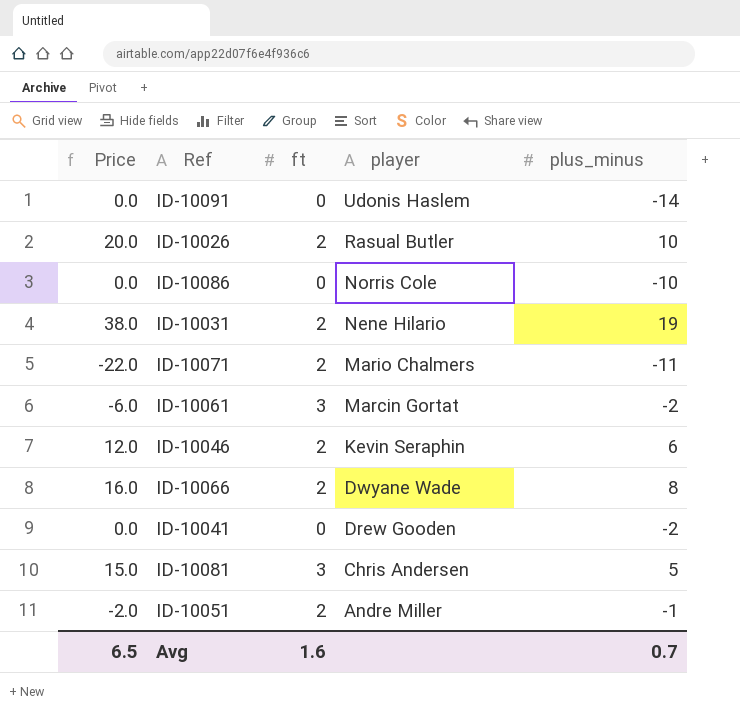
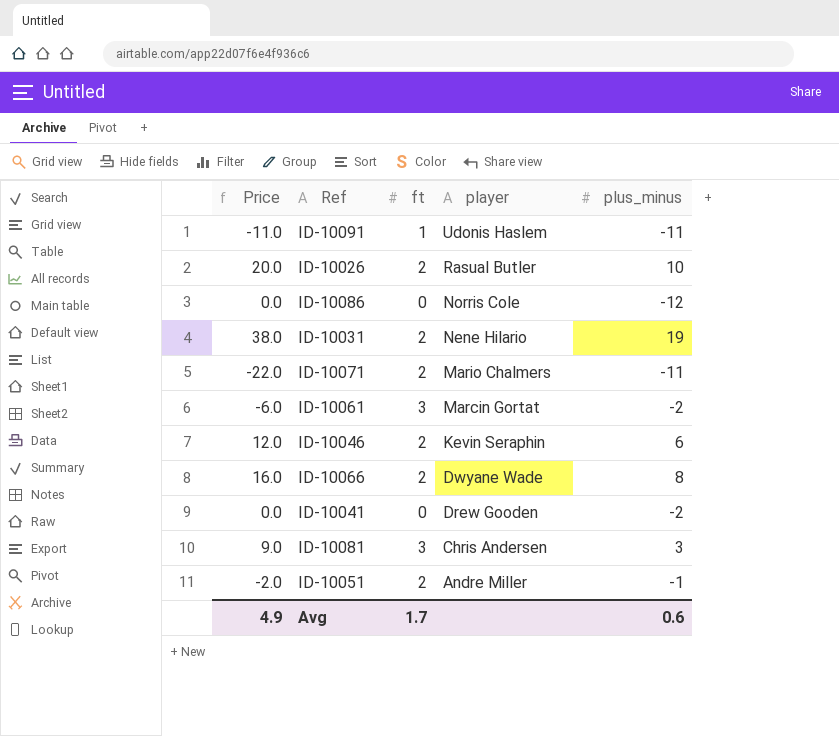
ID-10091 | Price: 0.0 -> -11.0
ID-10091 | ft: 0 -> 1
ID-10091 | plus_minus: -14 -> -11
ID-10086 | plus_minus: -10 -> -12
ID-10081 | Price: 15.0 -> 9.0
ID-10081 | plus_minus: 5 -> 3
Avg | Price: 6.5 -> 4.9
Avg | ft: 1.6 -> 1.7
Avg | plus_minus: 0.7 -> 0.6

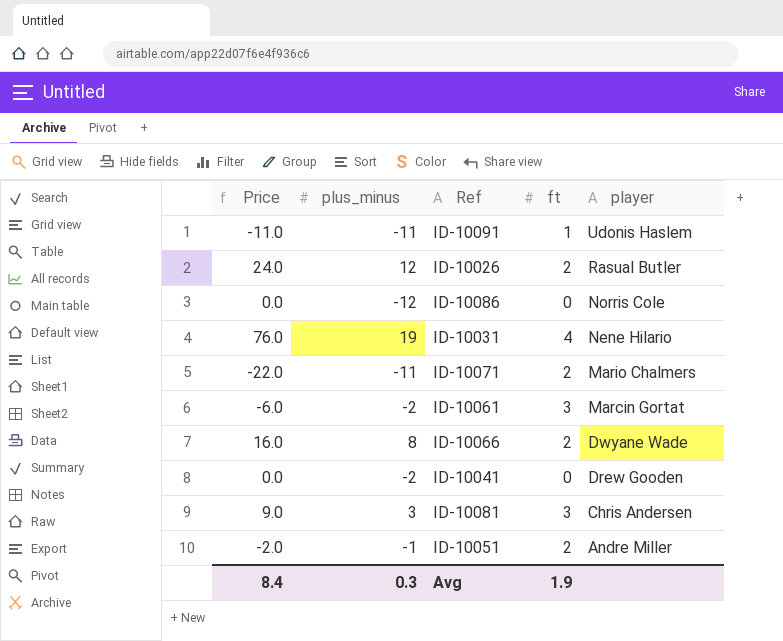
column plus_minus | position: 5 -> 2
row ID-10046: 12.0 | 2 | Kevin Seraphin | 6 -> none
ID-10026 | Price: 20.0 -> 24.0
ID-10026 | plus_minus: 10 -> 12
ID-10031 | Price: 38.0 -> 76.0
ID-10031 | ft: 2 -> 4
Avg | Price: 4.9 -> 8.4
Avg | plus_minus: 0.6 -> 0.3
Avg | ft: 1.7 -> 1.9

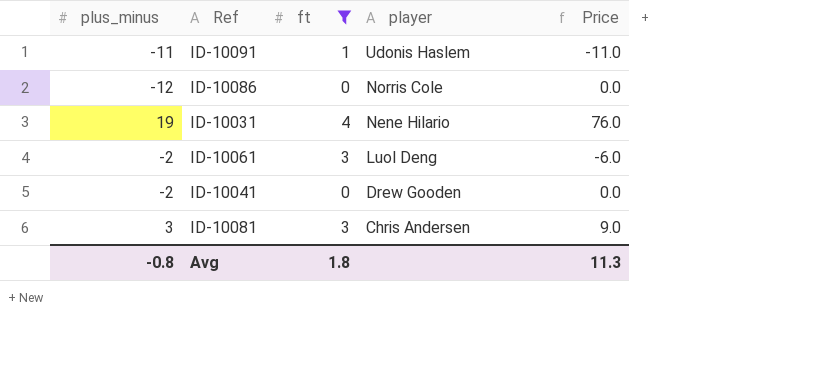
filter: none -> ft != 2
column Price | position: 1 -> 5
ID-10061 | player: Marcin Gortat -> Luol Deng
Avg | plus_minus: 0.3 -> -0.8
Avg | ft: 1.9 -> 1.8
Avg | Price: 8.4 -> 11.3

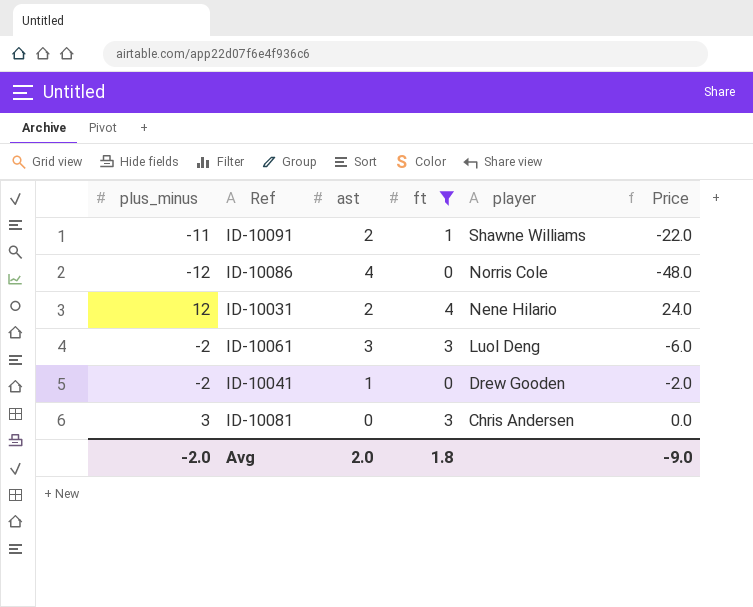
column ast | position: none -> 3
column Price | formula: [plus_minus] * [ft] -> [plus_minus] * [ast]
ID-10091 | player: Udonis Haslem -> Shawne Williams
ID-10031 | plus_minus: 19 -> 12
Avg | plus_minus: -0.8 -> -2.0
Avg | Price: 11.3 -> -9.0

